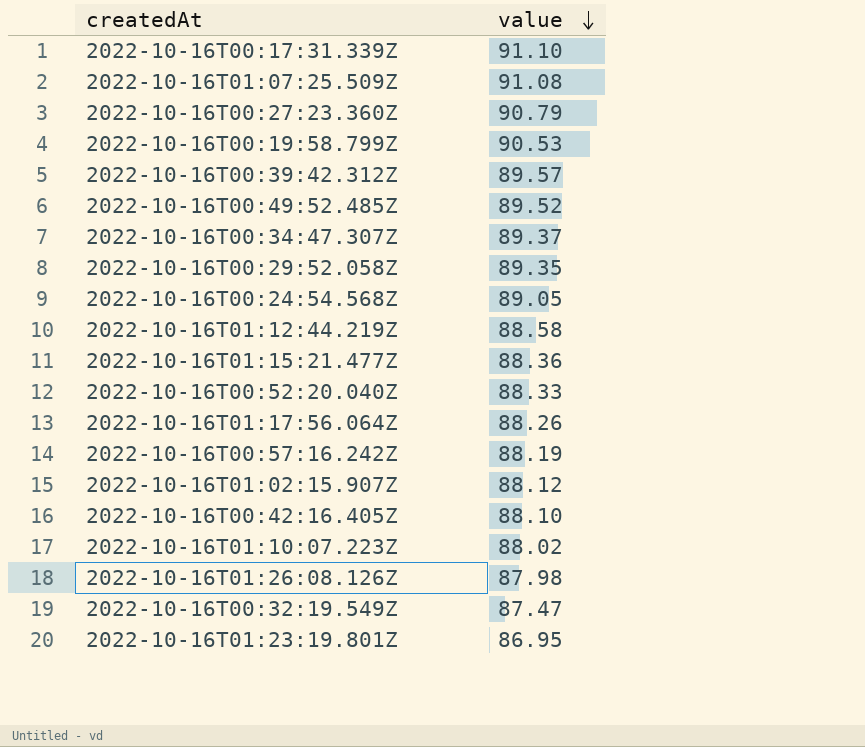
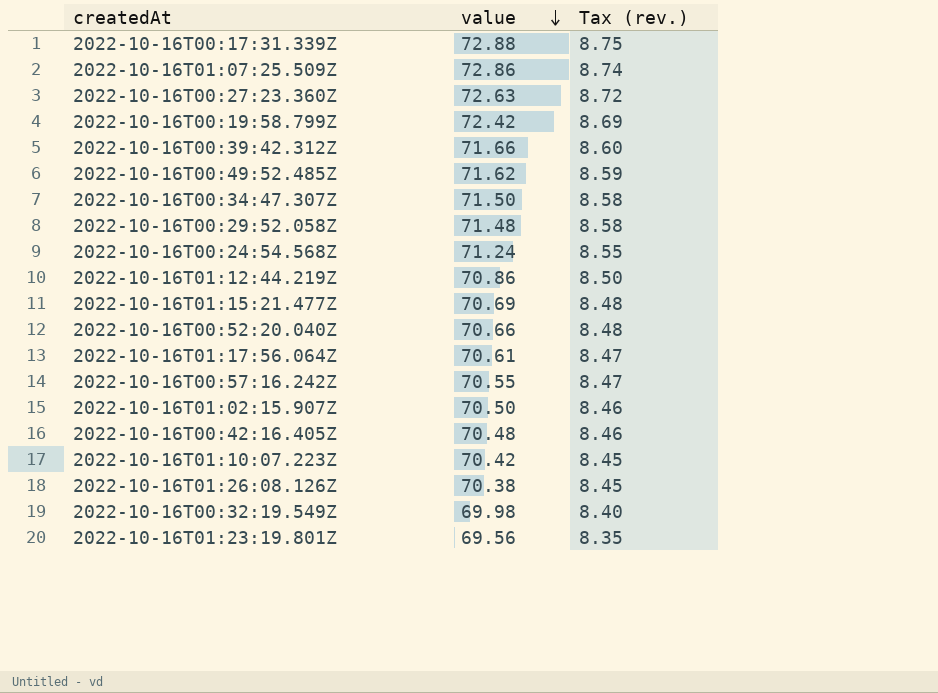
column Tax (rev.) | formula: none -> [value] * 0.12
2022-10-16T00:17:31.339Z | value: 91.10 -> 72.88
2022-10-16T01:07:25.509Z | value: 91.08 -> 72.86
2022-10-16T00:27:23.360Z | value: 90.79 -> 72.63
2022-10-16T00:19:58.799Z | value: 90.53 -> 72.42
2022-10-16T00:39:42.312Z | value: 89.57 -> 71.66
2022-10-16T00:49:52.485Z | value: 89.52 -> 71.62
2022-10-16T00:34:47.307Z | value: 89.37 -> 71.50
2022-10-16T00:29:52.058Z | value: 89.35 -> 71.48
2022-10-16T00:24:54.568Z | value: 89.05 -> 71.24
2022-10-16T01:12:44.219Z | value: 88.58 -> 70.86
2022-10-16T01:15:21.477Z | value: 88.36 -> 70.69
2022-10-16T00:52:20.040Z | value: 88.33 -> 70.66
2022-10-16T01:17:56.064Z | value: 88.26 -> 70.61
2022-10-16T00:57:16.242Z | value: 88.19 -> 70.55
2022-10-16T01:02:15.907Z | value: 88.12 -> 70.50
2022-10-16T00:42:16.405Z | value: 88.10 -> 70.48
2022-10-16T01:10:07.223Z | value: 88.02 -> 70.42
2022-10-16T01:26:08.126Z | value: 87.98 -> 70.38
2022-10-16T00:32:19.549Z | value: 87.47 -> 69.98
2022-10-16T01:23:19.801Z | value: 86.95 -> 69.56

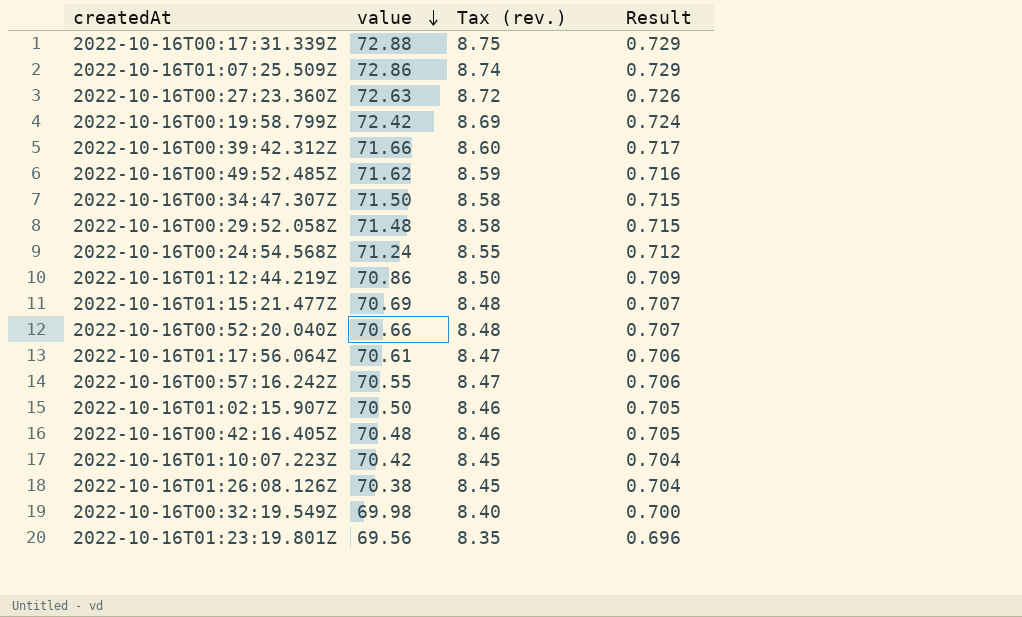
column Result | formula: none -> [value] * 0.01

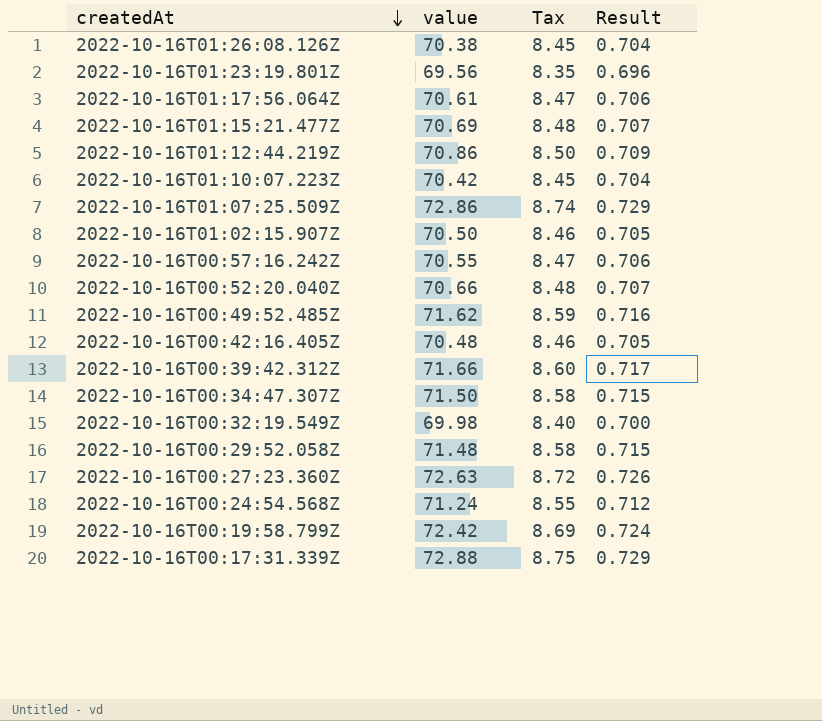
row order: value descending -> createdAt descending
column name: Tax (rev.) -> Tax

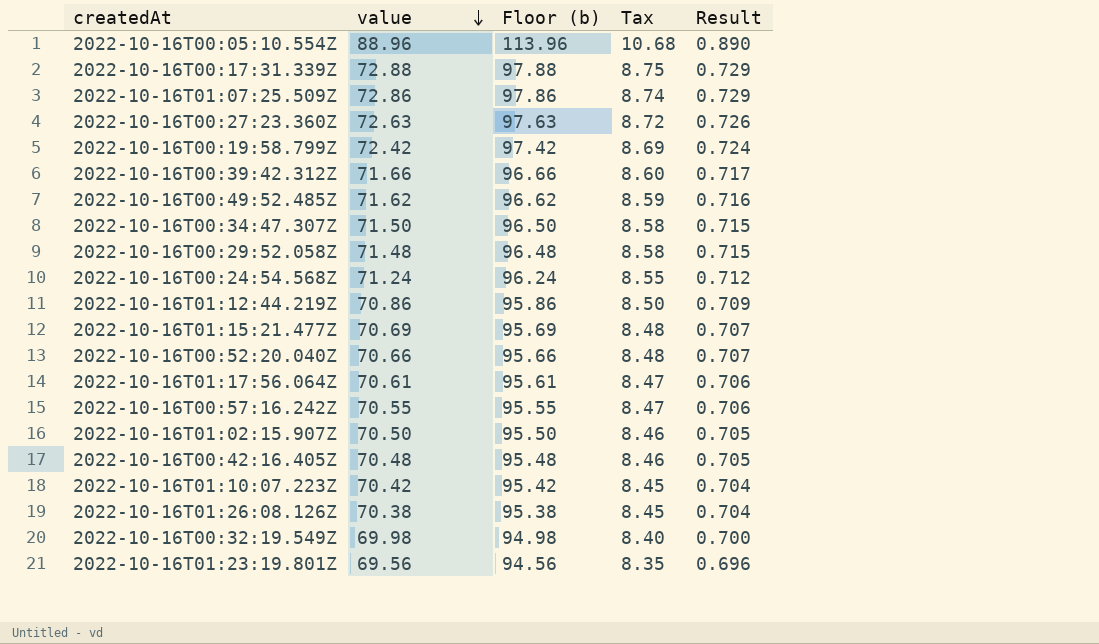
row order: createdAt descending -> value descending
column Floor (b) | formula: none -> [value] + 25
row 2022-10-16T00:05:10.554Z: none -> 88.96 | 113.96 | 10.68 | 0.890

